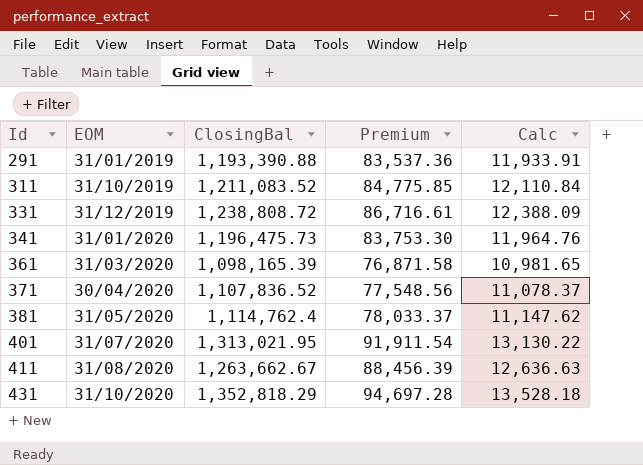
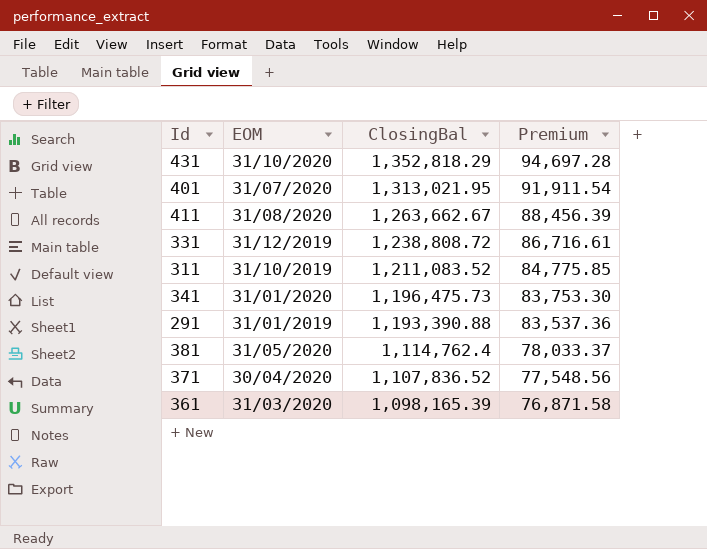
row order: Id ascending -> ClosingBal descending
column Calc | formula: [ClosingBal] * 0.01 -> none

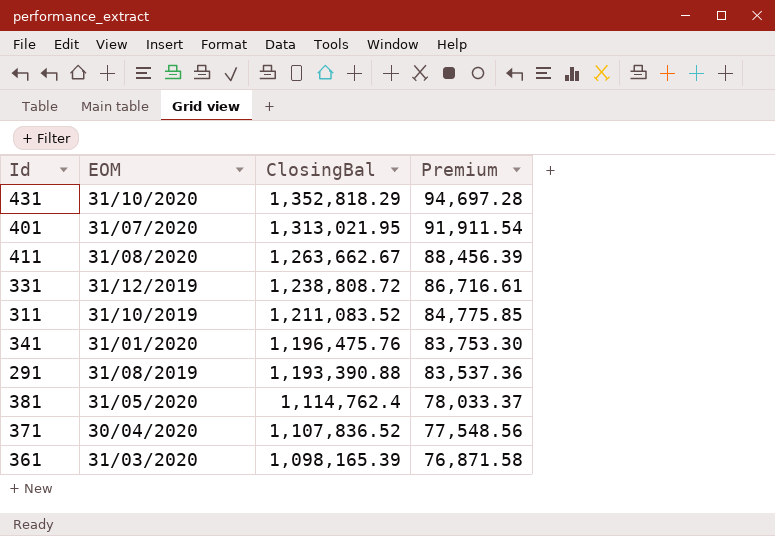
341 | ClosingBal: 1,196,475.73 -> 1,196,475.76
291 | EOM: 31/01/2019 -> 31/08/2019

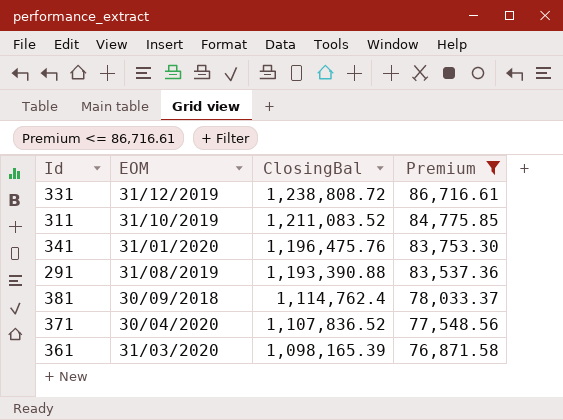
filter: none -> Premium <= 86,716.61
381 | EOM: 31/05/2020 -> 30/09/2018

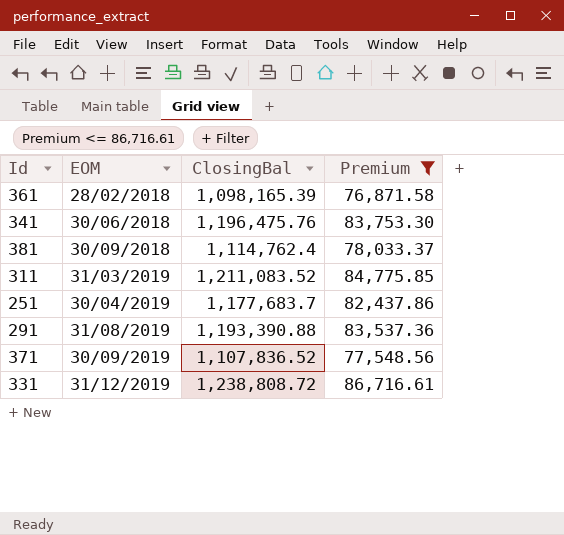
row order: ClosingBal descending -> EOM ascending
361 | EOM: 31/03/2020 -> 28/02/2018
341 | EOM: 31/01/2020 -> 30/06/2018
311 | EOM: 31/10/2019 -> 31/03/2019
row 251: none -> 30/04/2019 | 1,177,683.7 | 82,437.86
371 | EOM: 30/04/2020 -> 30/09/2019

